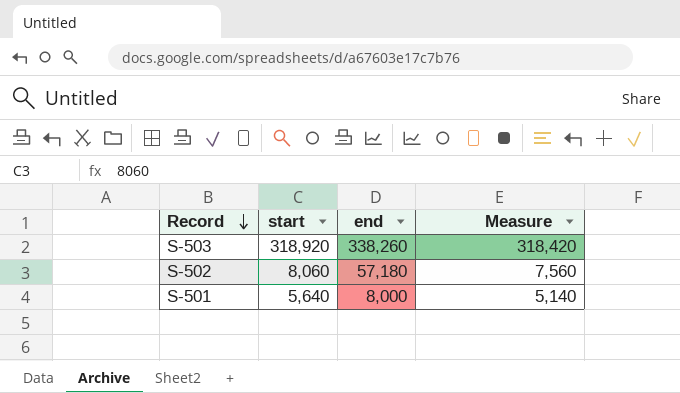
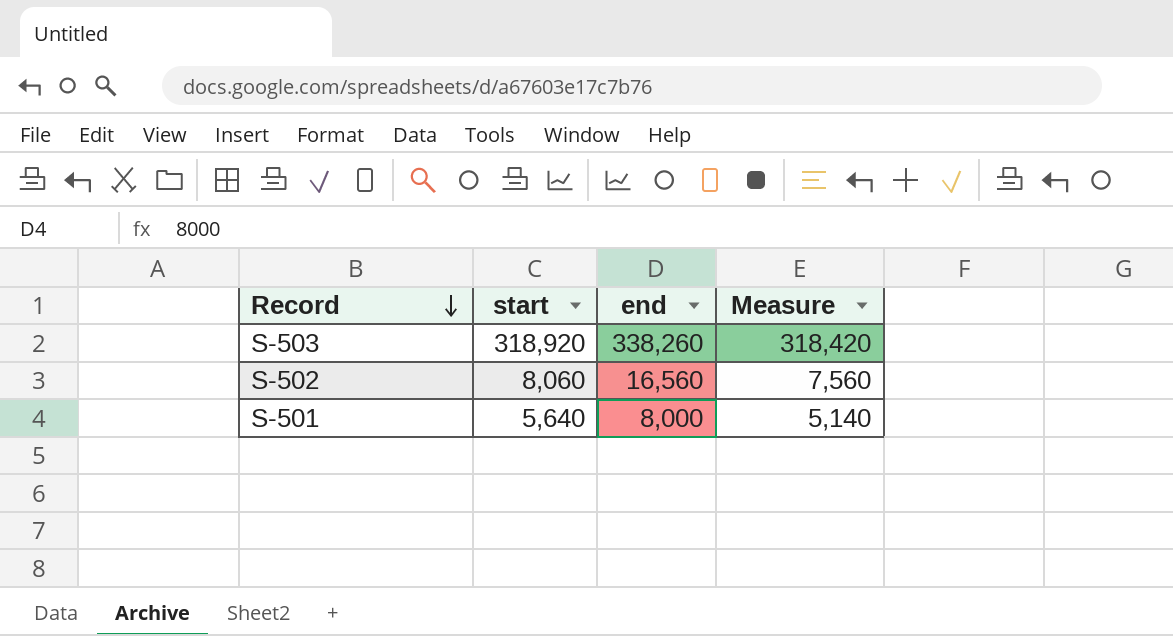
S-502 | end: 57,180 -> 16,560

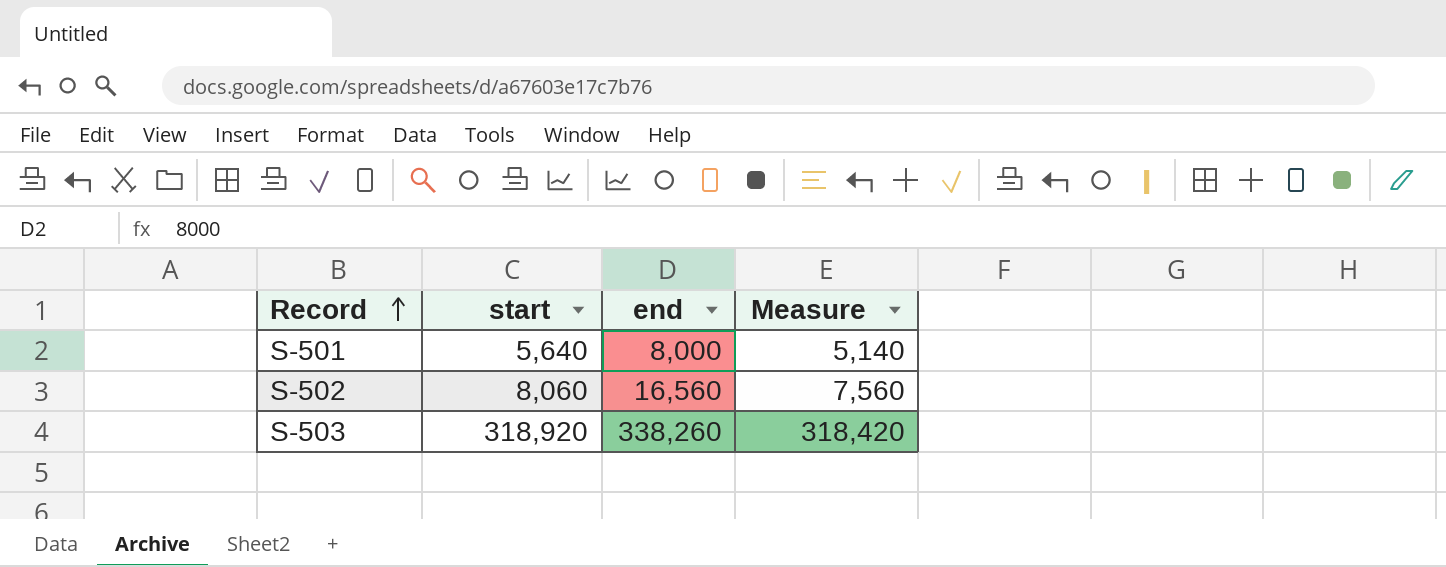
row order: Record descending -> Record ascending

